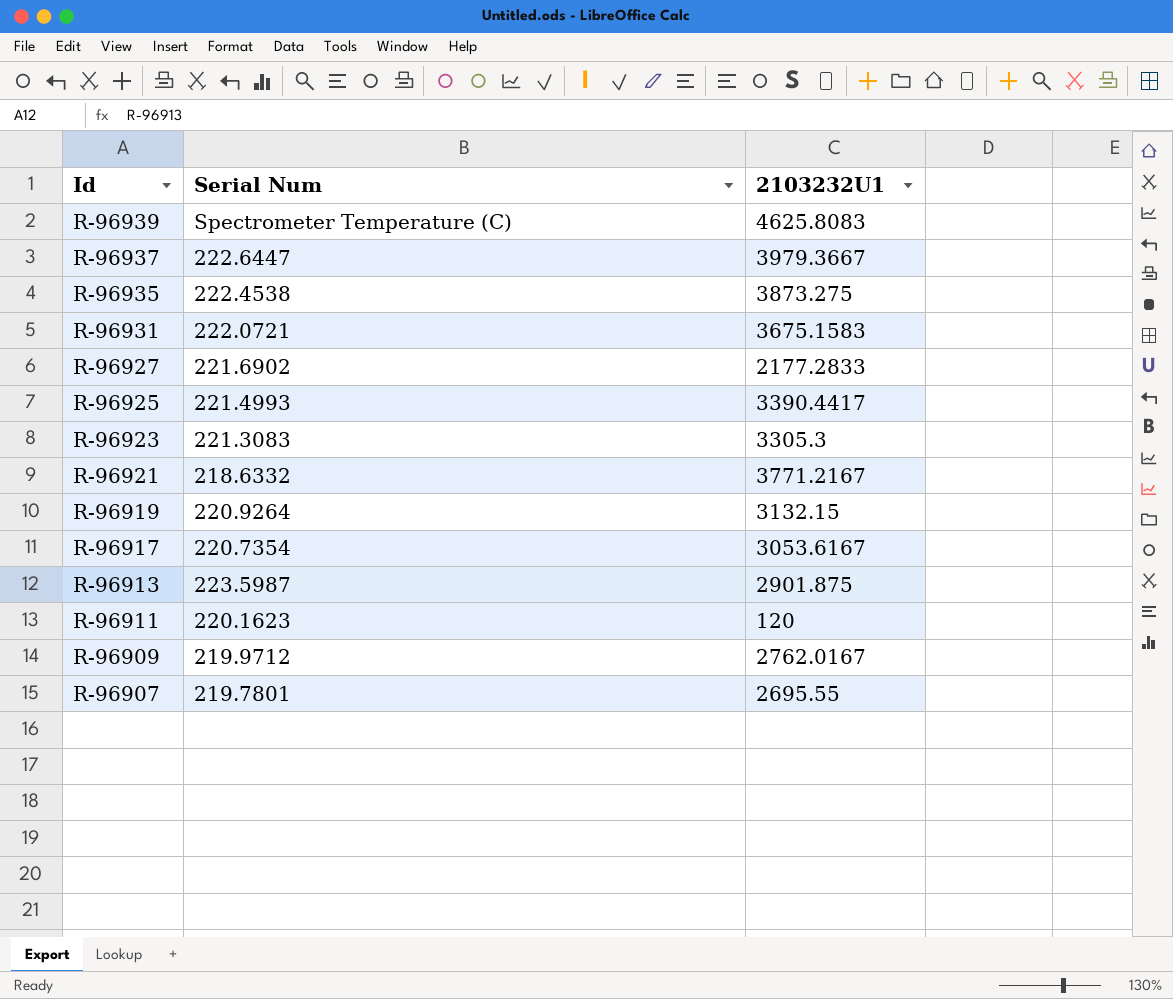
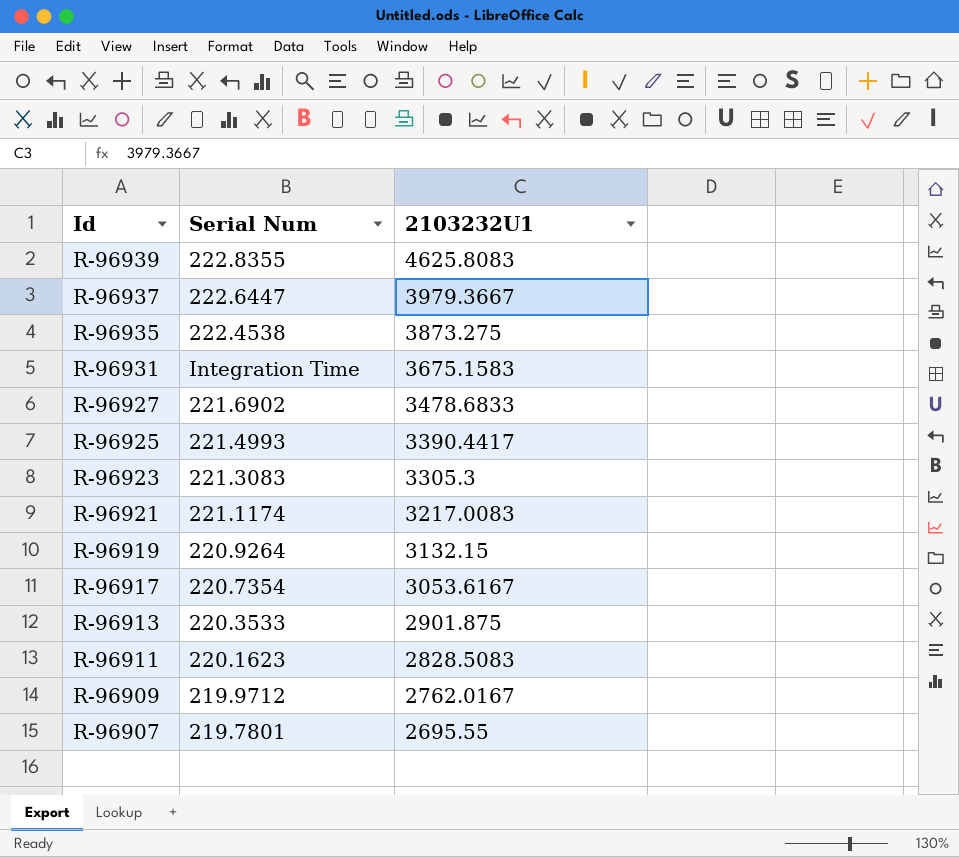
R-96939 | Serial Num: Spectrometer Temperature (C) -> 222.8355
R-96931 | Serial Num: 222.0721 -> Integration Time
R-96927 | 2103232U1: 2177.2833 -> 3478.6833
R-96921 | Serial Num: 218.6332 -> 221.1174
R-96921 | 2103232U1: 3771.2167 -> 3217.0083
R-96913 | Serial Num: 223.5987 -> 220.3533
R-96911 | 2103232U1: 120 -> 2828.5083

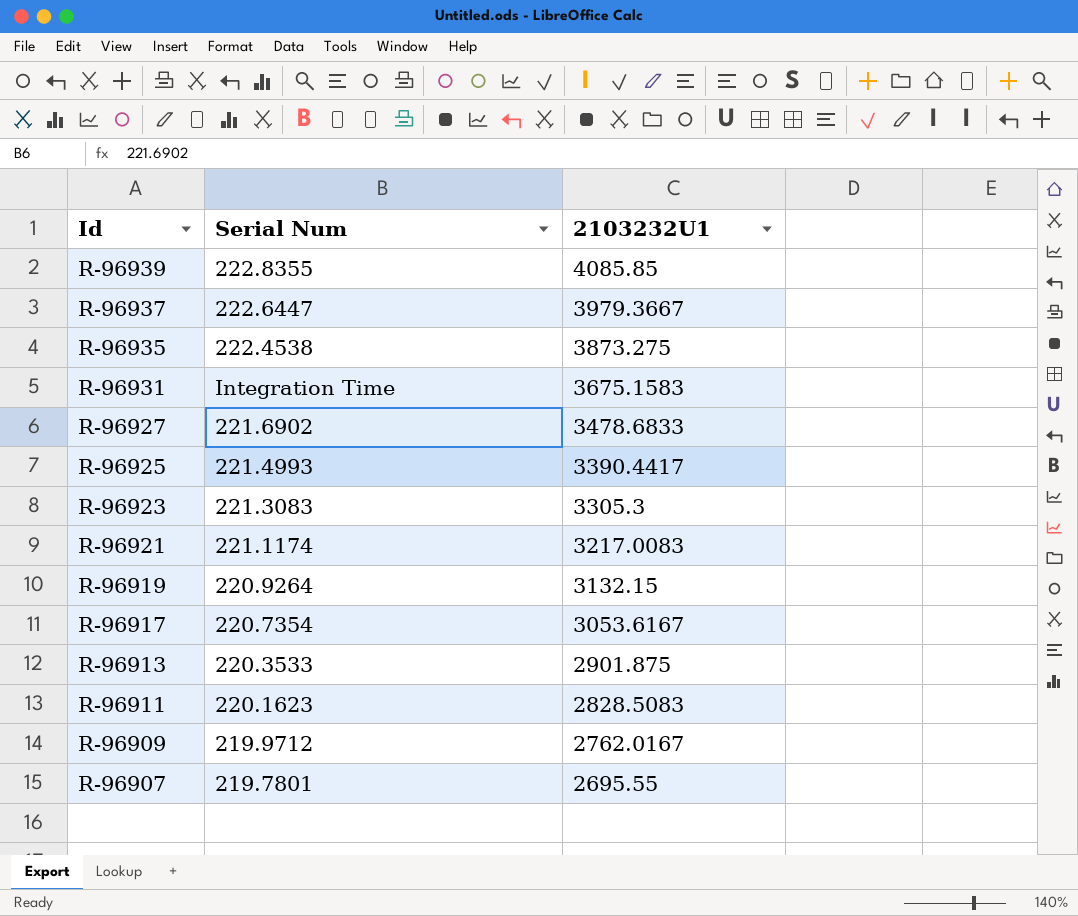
R-96939 | 2103232U1: 4625.8083 -> 4085.85

